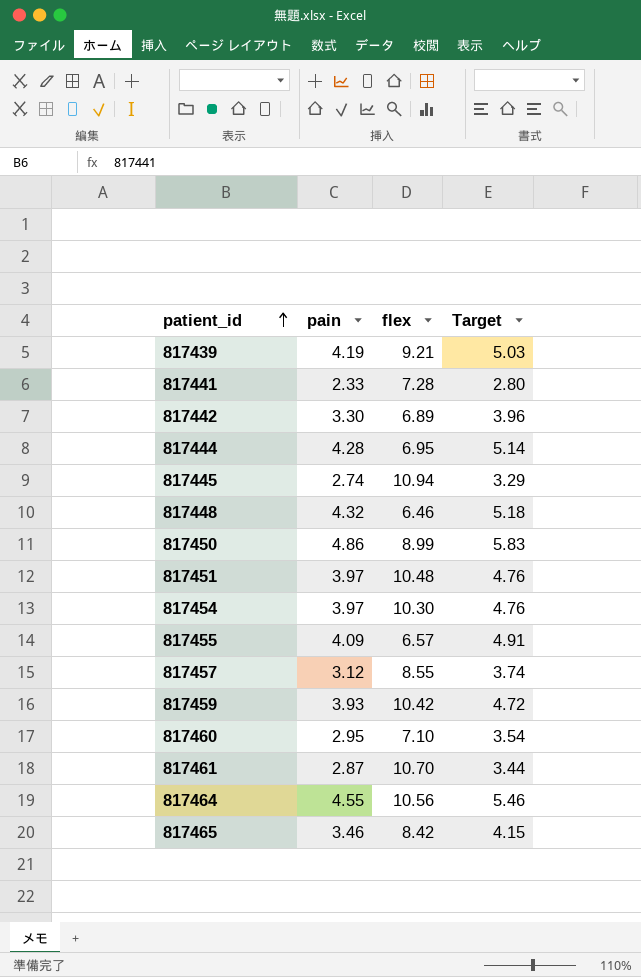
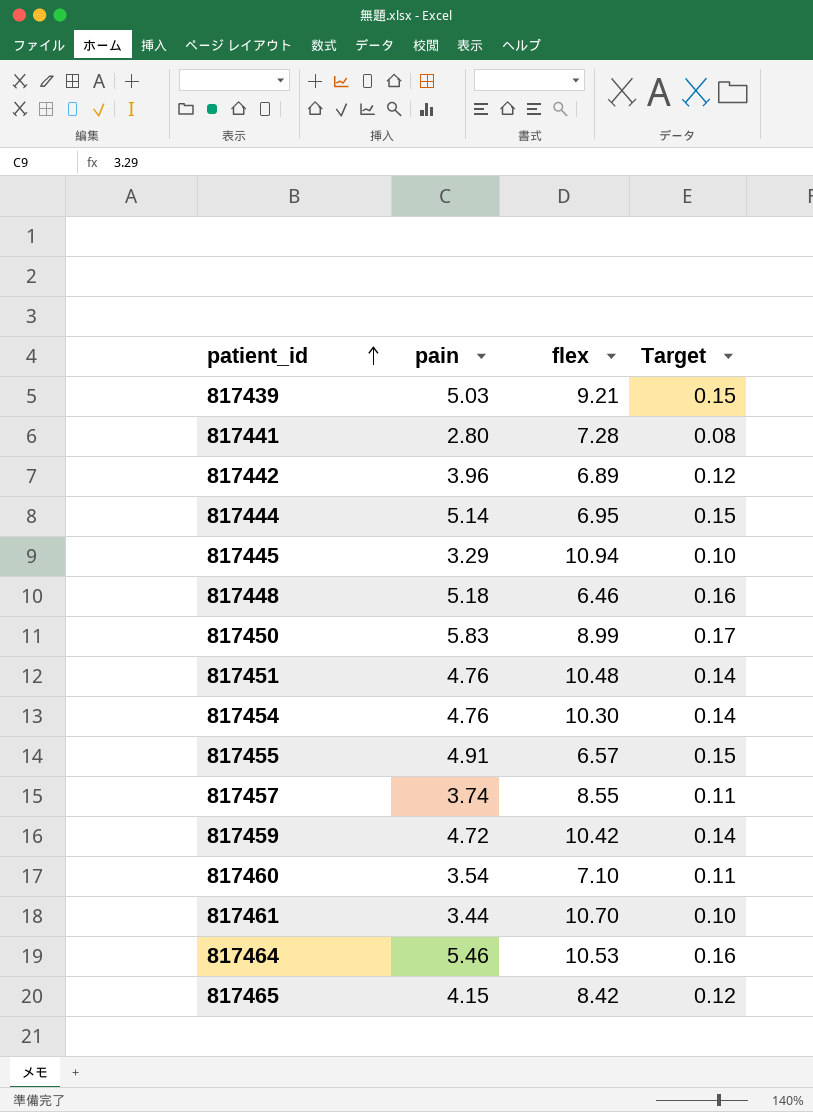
column Target | formula: [pain] * 1.2 -> [pain] * 0.03
817439 | pain: 4.19 -> 5.03
817441 | pain: 2.33 -> 2.80
817442 | pain: 3.30 -> 3.96
817444 | pain: 4.28 -> 5.14
817445 | pain: 2.74 -> 3.29
817448 | pain: 4.32 -> 5.18
817450 | pain: 4.86 -> 5.83
817451 | pain: 3.97 -> 4.76
817454 | pain: 3.97 -> 4.76
817455 | pain: 4.09 -> 4.91
817457 | pain: 3.12 -> 3.74
817459 | pain: 3.93 -> 4.72
817460 | pain: 2.95 -> 3.54
817461 | pain: 2.87 -> 3.44
817464 | pain: 4.55 -> 5.46
817464 | flex: 10.56 -> 10.53
817465 | pain: 3.46 -> 4.15

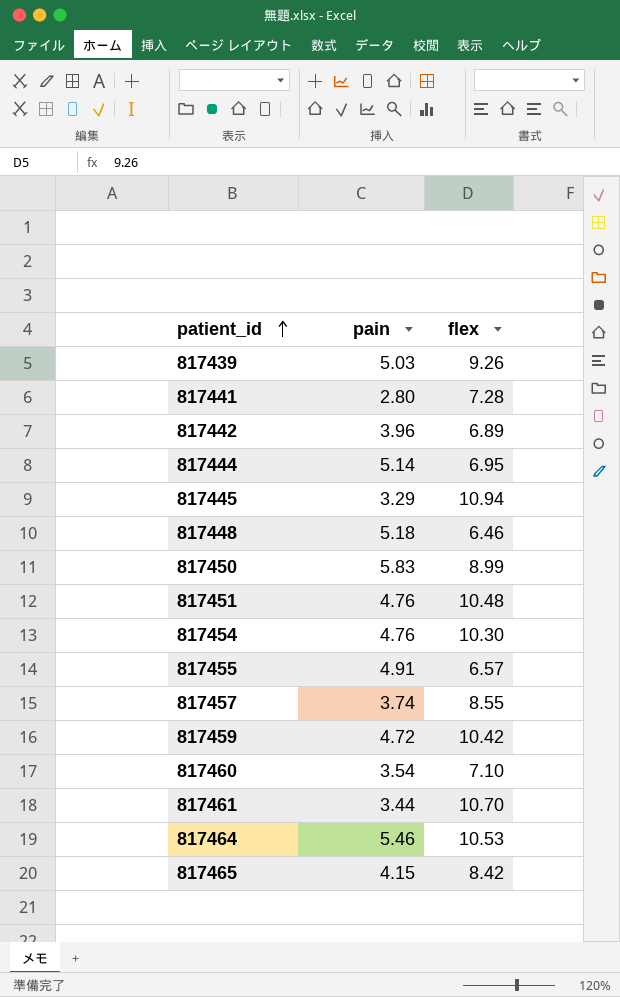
column Target | formula: [pain] * 0.03 -> none
817439 | flex: 9.21 -> 9.26

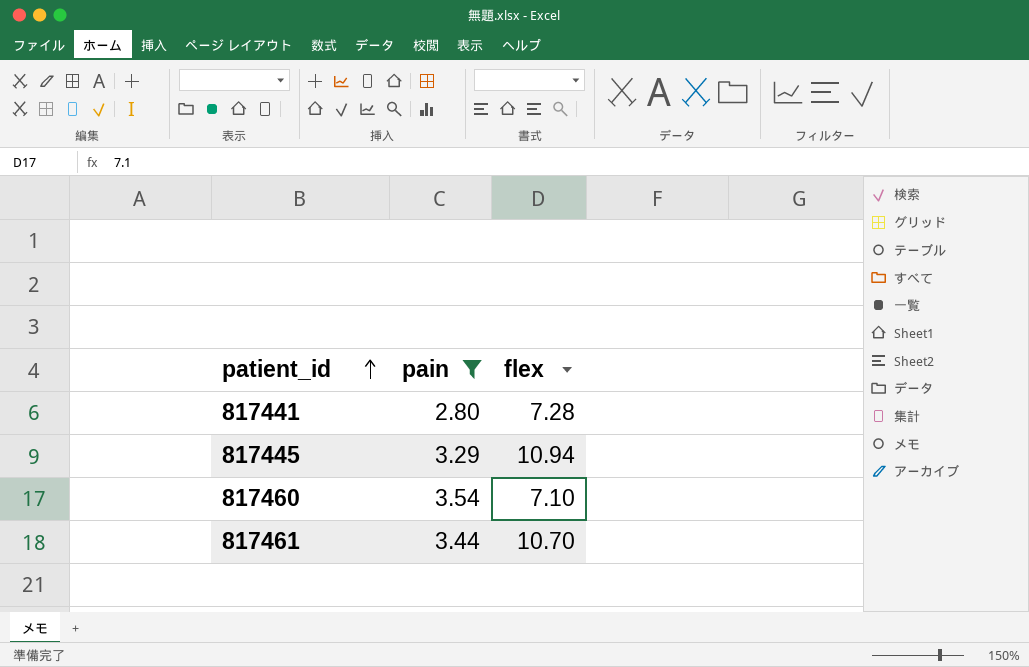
filter: none -> pain <= 3.54

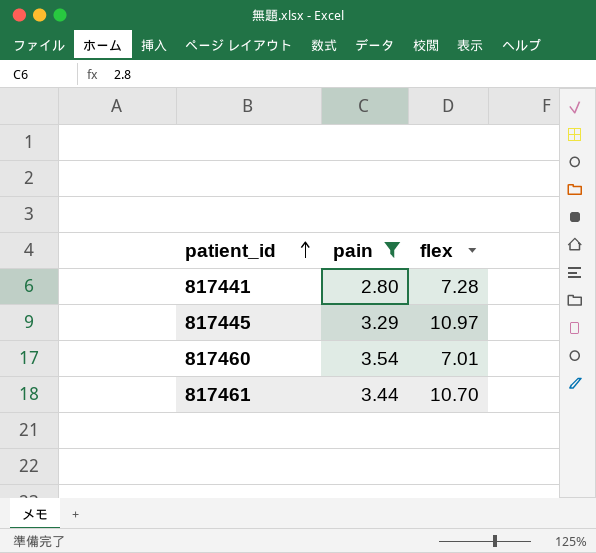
817445 | flex: 10.94 -> 10.97
817460 | flex: 7.10 -> 7.01

